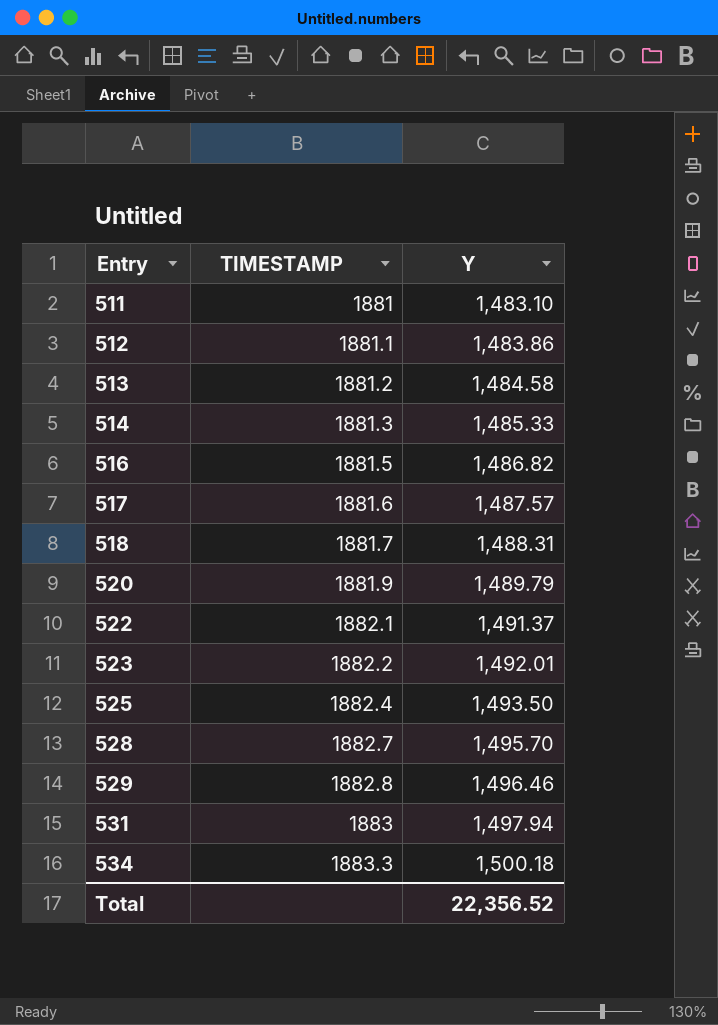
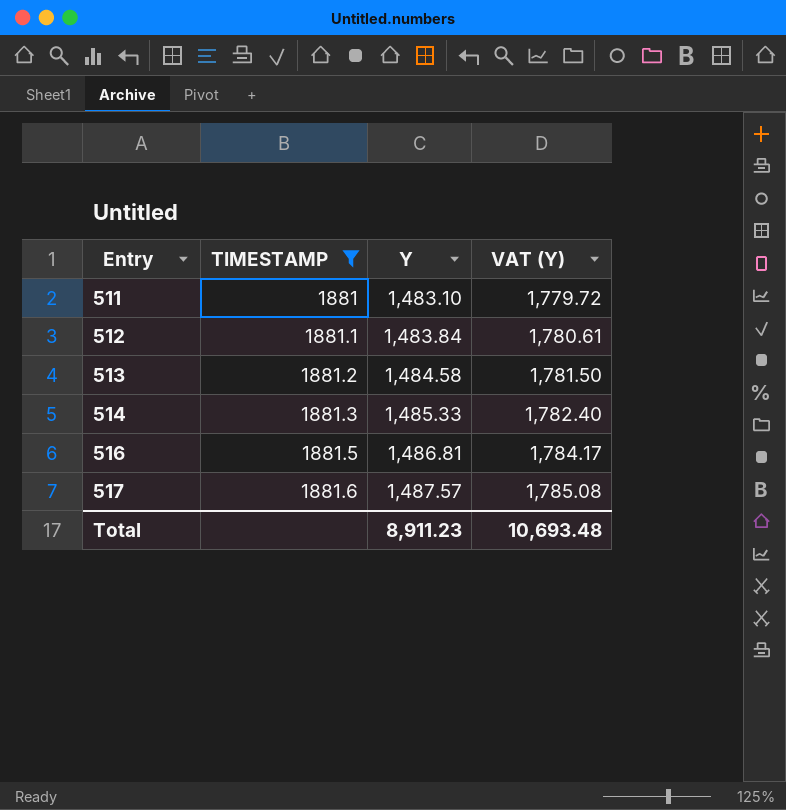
filter: none -> TIMESTAMP <= 1881.6
column VAT (Y) | formula: none -> [Y] * 1.2
512 | Y: 1,483.86 -> 1,483.84
516 | Y: 1,486.82 -> 1,486.81
Total | Y: 22,356.52 -> 8,911.23

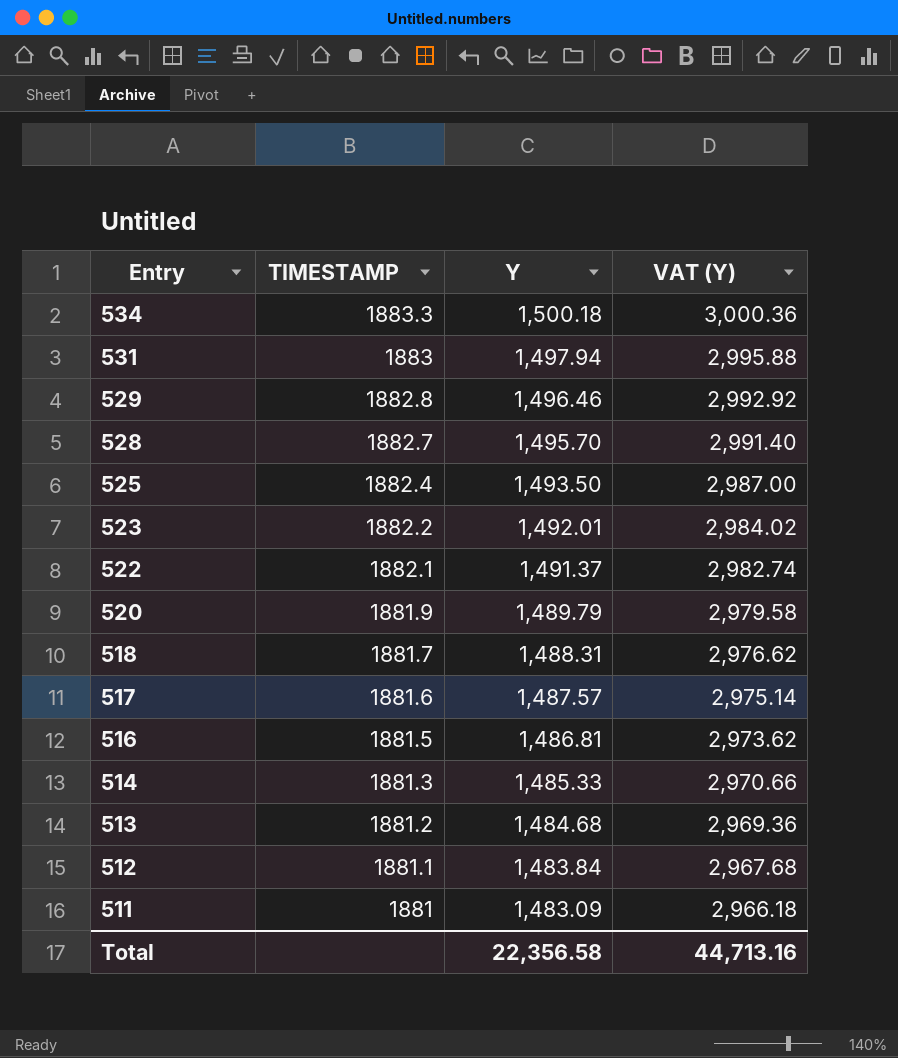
filter: TIMESTAMP <= 1881.6 -> none
row order: Entry ascending -> Entry descending
column VAT (Y) | formula: [Y] * 1.2 -> [Y] * 2
513 | Y: 1,484.58 -> 1,484.68
511 | Y: 1,483.10 -> 1,483.09
Total | Y: 8,911.23 -> 22,356.58
Total | VAT (Y): 10,693.48 -> 44,713.16

